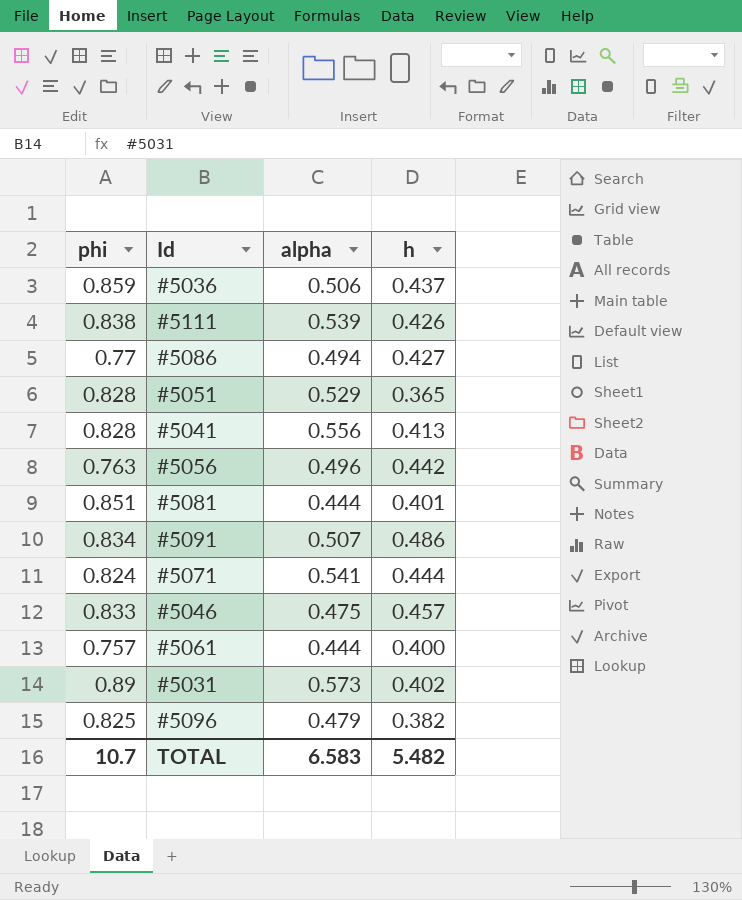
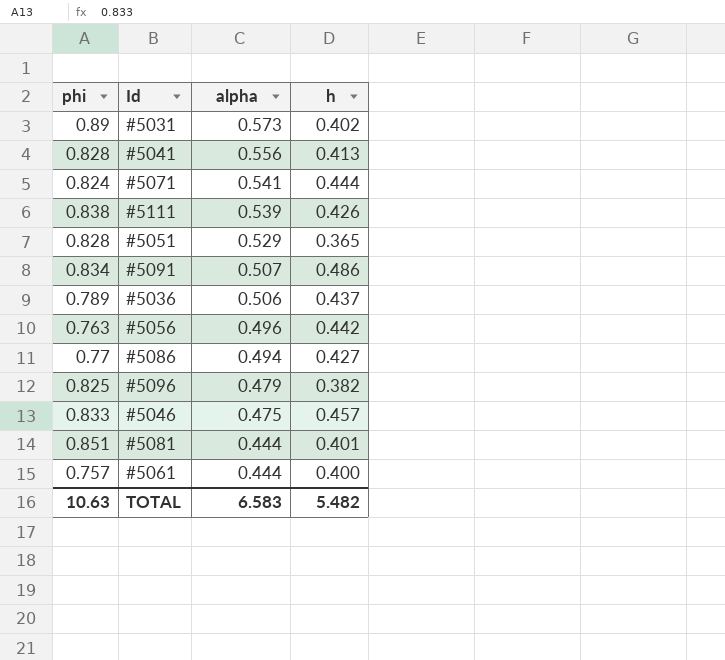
row order: none -> alpha descending
#5036 | phi: 0.859 -> 0.789
TOTAL | phi: 10.7 -> 10.63

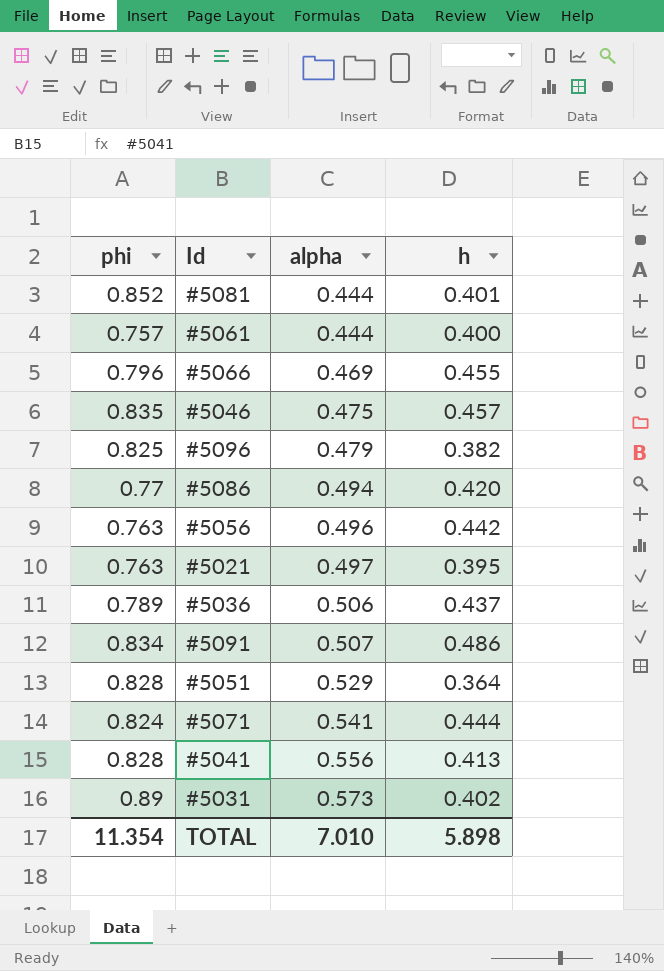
row order: alpha descending -> alpha ascending
row #5111: 0.838 | 0.539 | 0.426 -> none
#5081 | phi: 0.851 -> 0.852
row #5066: none -> 0.796 | 0.469 | 0.455
#5046 | phi: 0.833 -> 0.835
#5086 | h: 0.427 -> 0.420
row #5021: none -> 0.763 | 0.497 | 0.395
#5051 | h: 0.365 -> 0.364
TOTAL | phi: 10.63 -> 11.354
TOTAL | alpha: 6.583 -> 7.010
TOTAL | h: 5.482 -> 5.898

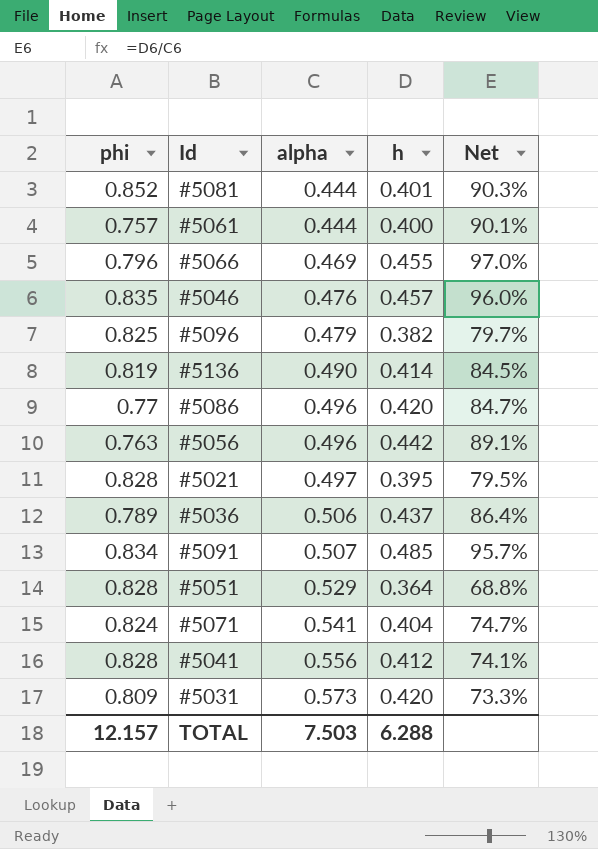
column Net | formula: none -> [h] / [alpha]
#5046 | alpha: 0.475 -> 0.476
row #5136: none -> 0.819 | 0.490 | 0.414 | 84.5%
#5086 | alpha: 0.494 -> 0.496
#5021 | phi: 0.763 -> 0.828
#5091 | h: 0.486 -> 0.485
#5071 | h: 0.444 -> 0.404
#5041 | h: 0.413 -> 0.412
#5031 | phi: 0.89 -> 0.809
#5031 | h: 0.402 -> 0.420
TOTAL | phi: 11.354 -> 12.157
TOTAL | alpha: 7.010 -> 7.503
TOTAL | h: 5.898 -> 6.288

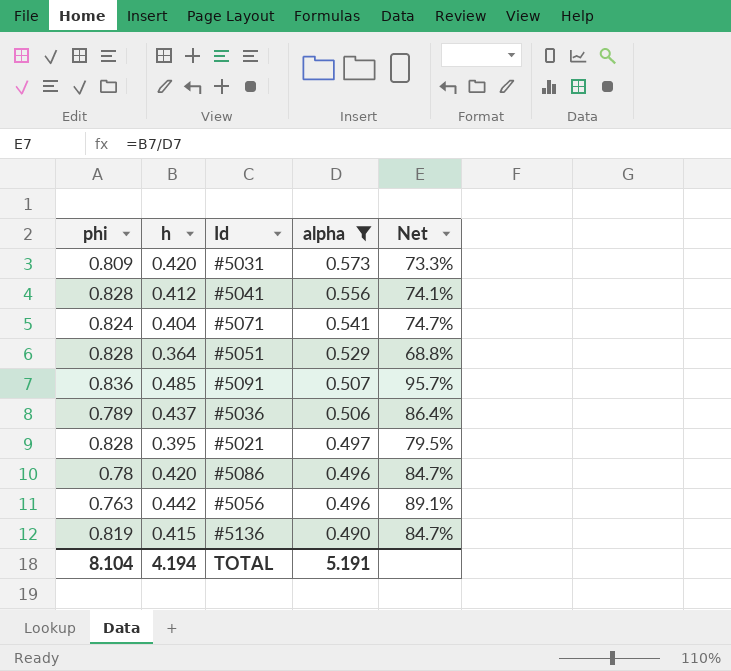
filter: none -> alpha >= 0.490
row order: alpha ascending -> alpha descending
column h | position: 4 -> 2
#5091 | phi: 0.834 -> 0.836
#5086 | phi: 0.77 -> 0.78
#5136 | h: 0.414 -> 0.415
#5136 | Net: 84.5% -> 84.7%
TOTAL | phi: 12.157 -> 8.104
TOTAL | h: 6.288 -> 4.194
TOTAL | alpha: 7.503 -> 5.191

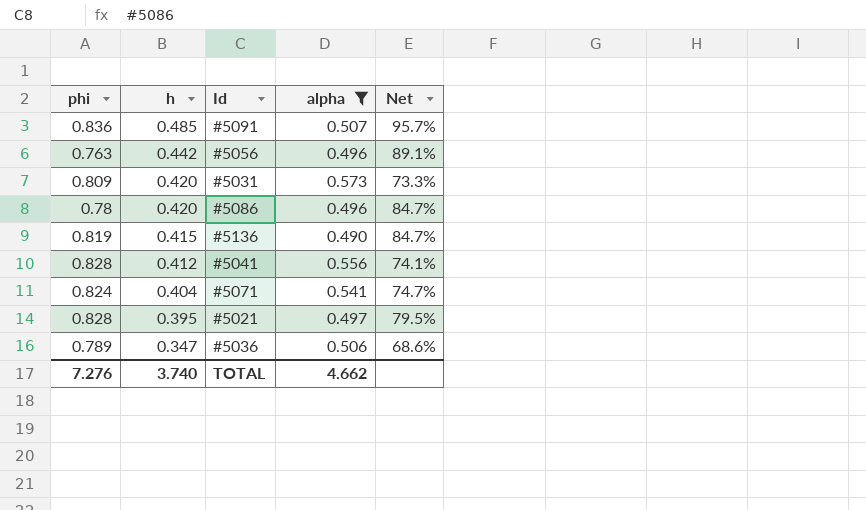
row order: alpha descending -> h descending
row #5051: 0.828 | 0.364 | 0.529 | 68.8% -> none
#5036 | h: 0.437 -> 0.347
#5036 | Net: 86.4% -> 68.6%
TOTAL | phi: 8.104 -> 7.276
TOTAL | h: 4.194 -> 3.740
TOTAL | alpha: 5.191 -> 4.662

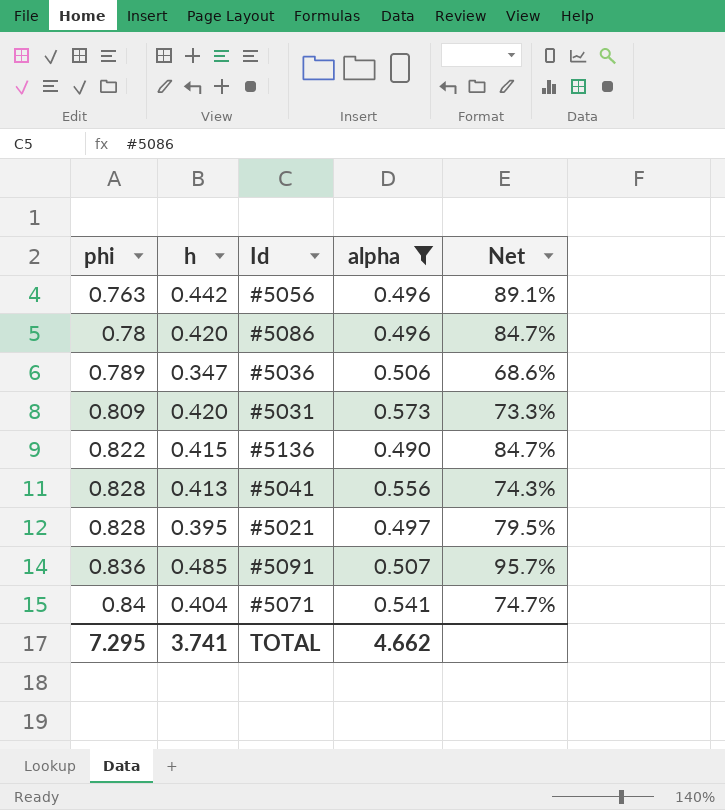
row order: h descending -> phi ascending
#5136 | phi: 0.819 -> 0.822
#5041 | h: 0.412 -> 0.413
#5041 | Net: 74.1% -> 74.3%
#5071 | phi: 0.824 -> 0.84
TOTAL | phi: 7.276 -> 7.295
TOTAL | h: 3.740 -> 3.741

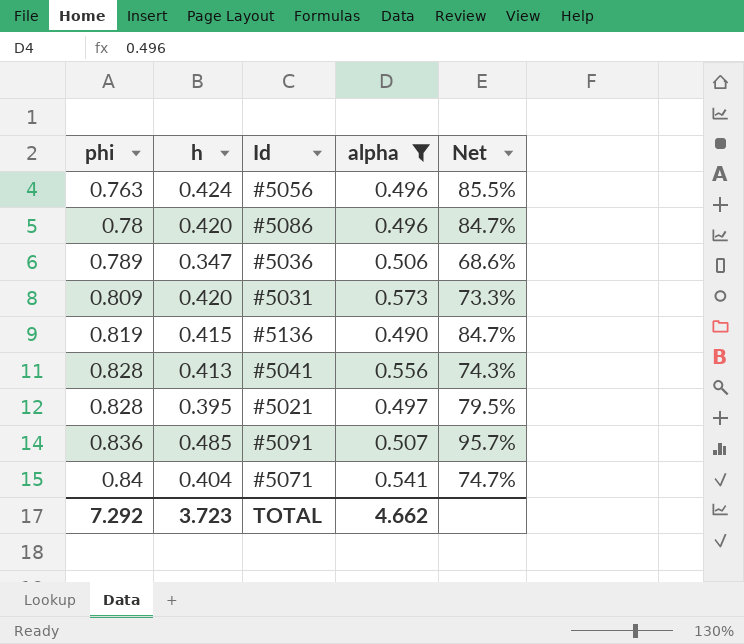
#5056 | h: 0.442 -> 0.424
#5056 | Net: 89.1% -> 85.5%
#5136 | phi: 0.822 -> 0.819
TOTAL | phi: 7.295 -> 7.292
TOTAL | h: 3.741 -> 3.723

